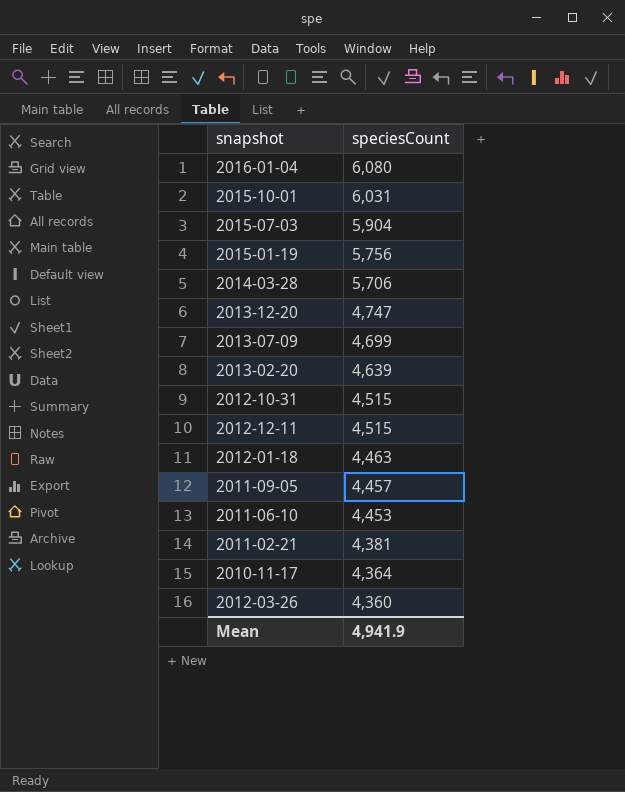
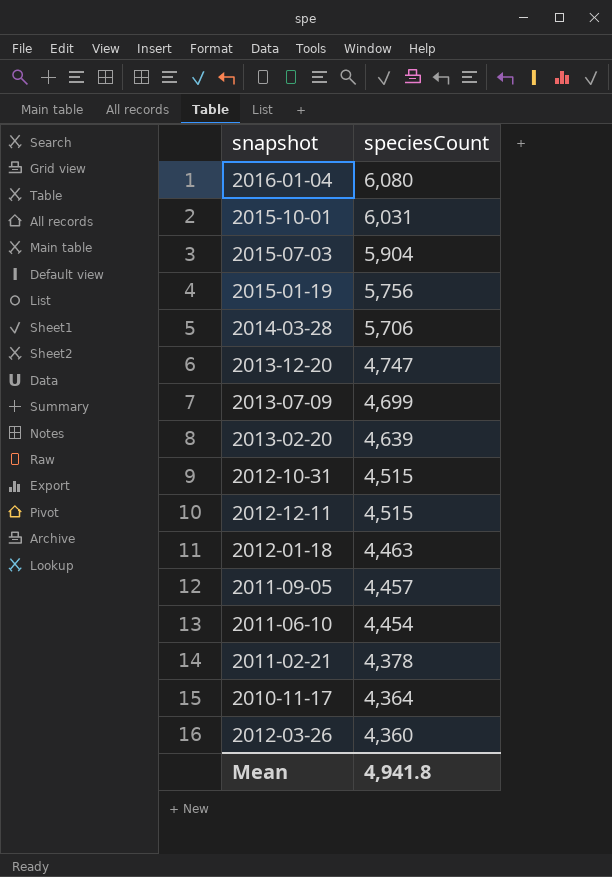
2011-06-10 | speciesCount: 4,453 -> 4,454
2011-02-21 | speciesCount: 4,381 -> 4,378
Mean | speciesCount: 4,941.9 -> 4,941.8

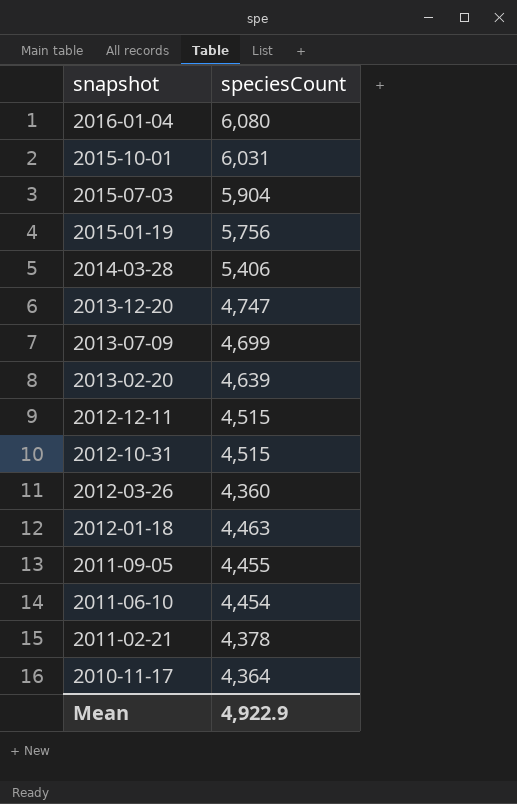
row order: speciesCount descending -> snapshot descending
2014-03-28 | speciesCount: 5,706 -> 5,406
2011-09-05 | speciesCount: 4,457 -> 4,455
Mean | speciesCount: 4,941.8 -> 4,922.9

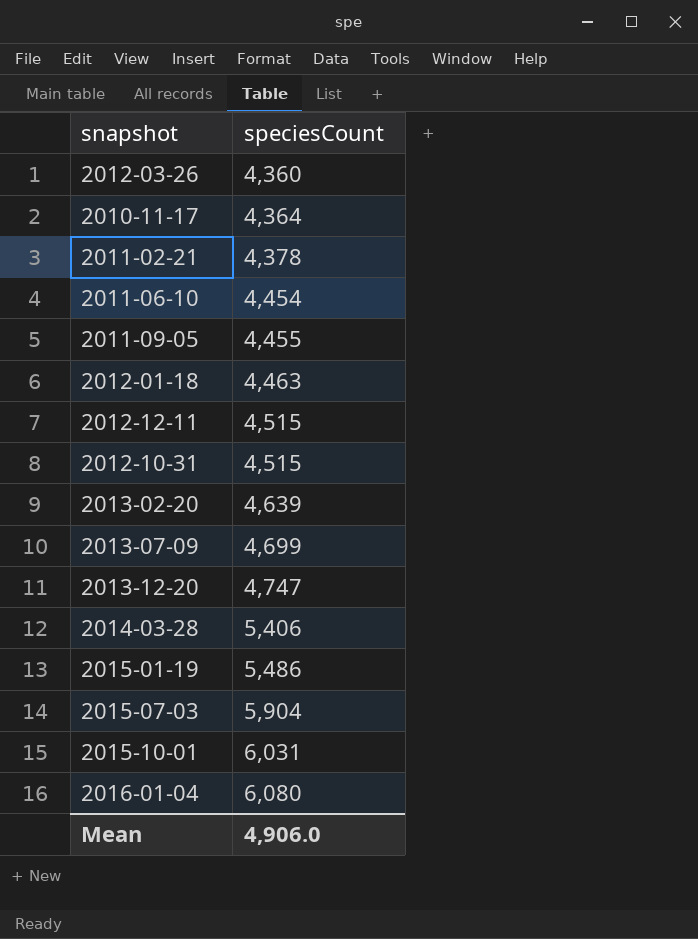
row order: snapshot descending -> speciesCount ascending
2015-01-19 | speciesCount: 5,756 -> 5,486
Mean | speciesCount: 4,922.9 -> 4,906.0

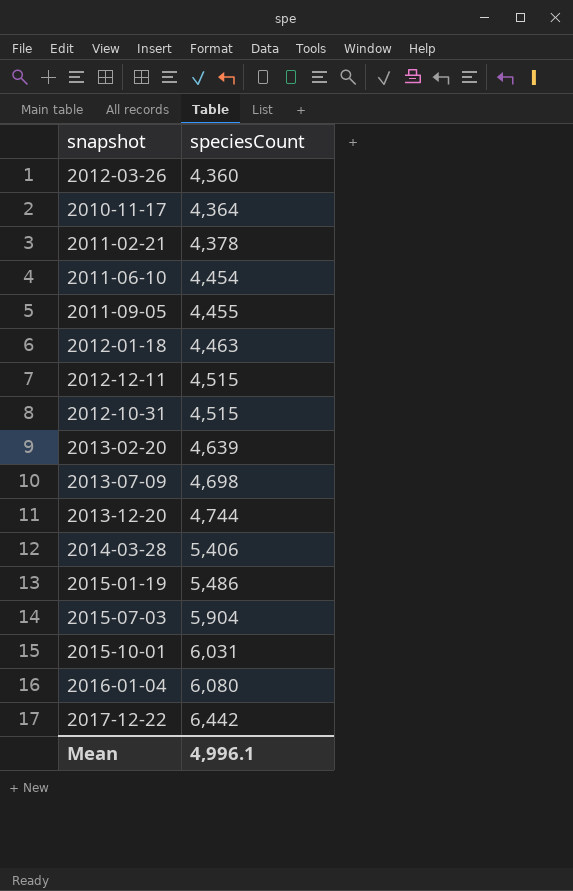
2013-07-09 | speciesCount: 4,699 -> 4,698
2013-12-20 | speciesCount: 4,747 -> 4,744
row 2017-12-22: none -> 6,442
Mean | speciesCount: 4,906.0 -> 4,996.1

